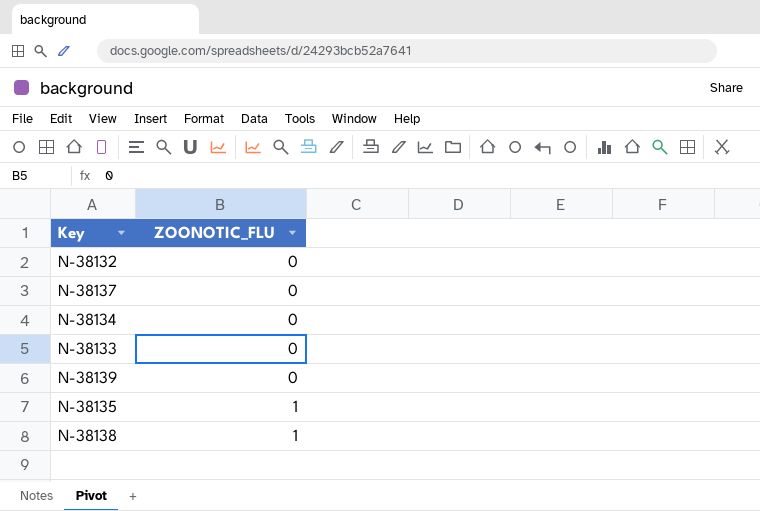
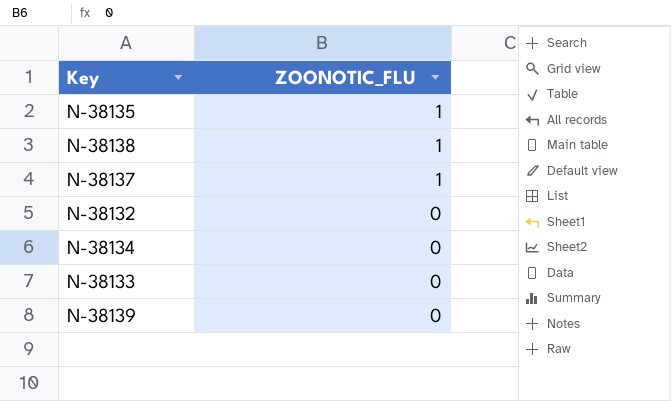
row order: ZOONOTIC_FLU ascending -> ZOONOTIC_FLU descending
N-38137 | ZOONOTIC_FLU: 0 -> 1

